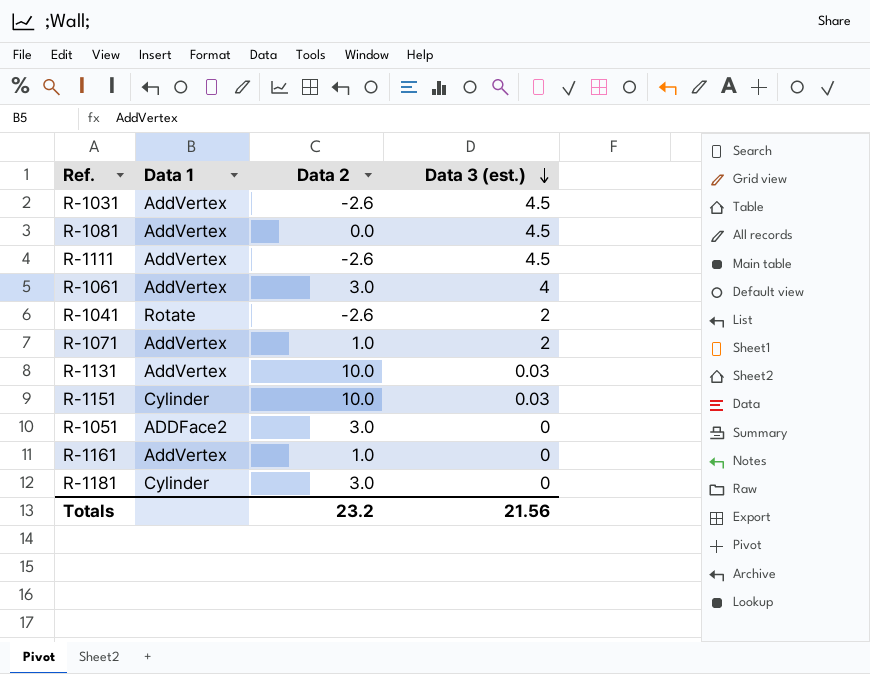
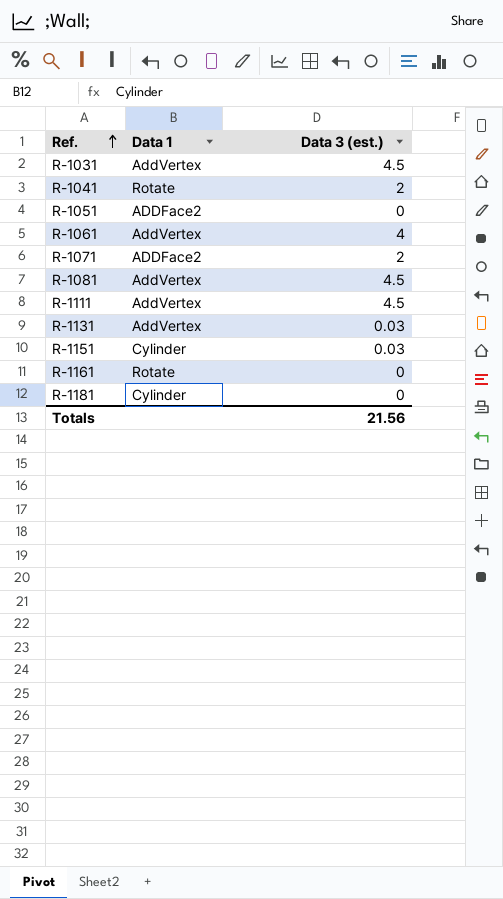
row order: Data 3 (est.) descending -> Ref. ascending
column Data 2 | position: 3 -> none
R-1071 | Data 1: AddVertex -> ADDFace2
R-1161 | Data 1: AddVertex -> Rotate

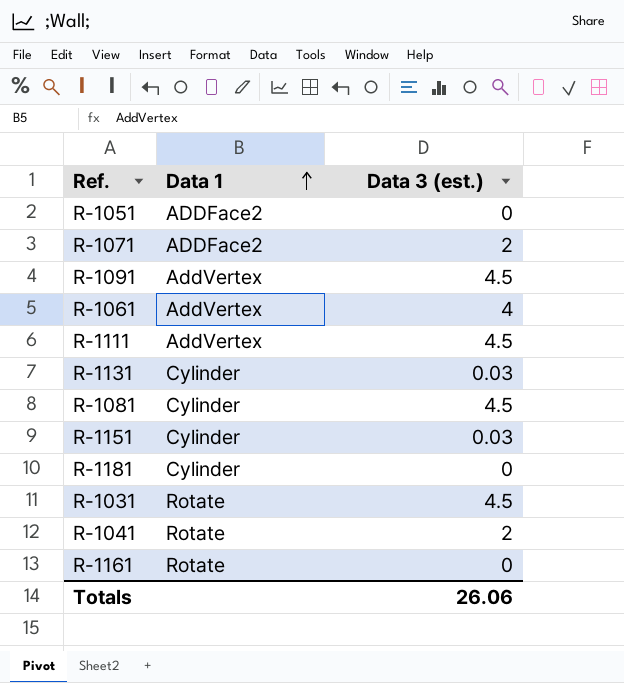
row order: Ref. ascending -> Data 1 ascending
row R-1091: none -> AddVertex | 4.5
R-1131 | Data 1: AddVertex -> Cylinder
R-1081 | Data 1: AddVertex -> Cylinder
R-1031 | Data 1: AddVertex -> Rotate
Totals | Data 3 (est.): 21.56 -> 26.06

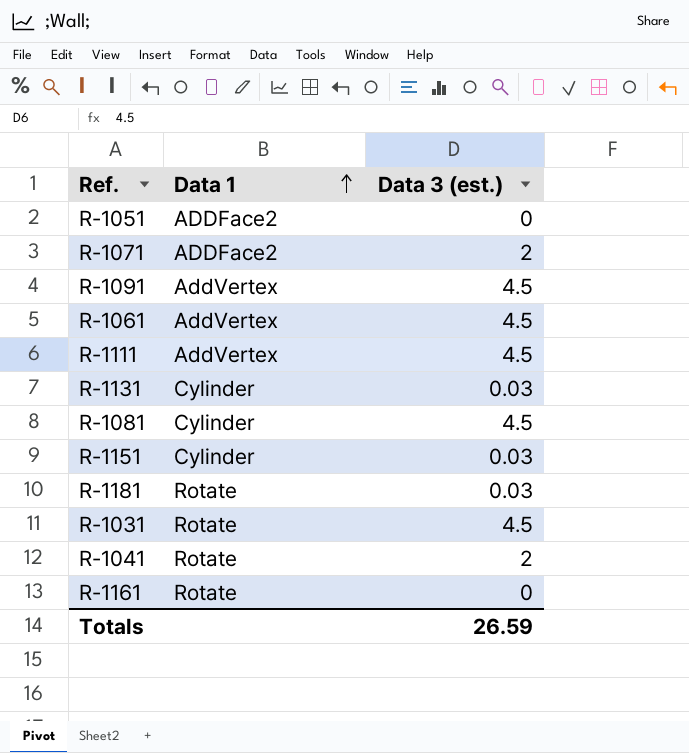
R-1061 | Data 3 (est.): 4 -> 4.5
R-1181 | Data 1: Cylinder -> Rotate
R-1181 | Data 3 (est.): 0 -> 0.03
Totals | Data 3 (est.): 26.06 -> 26.59

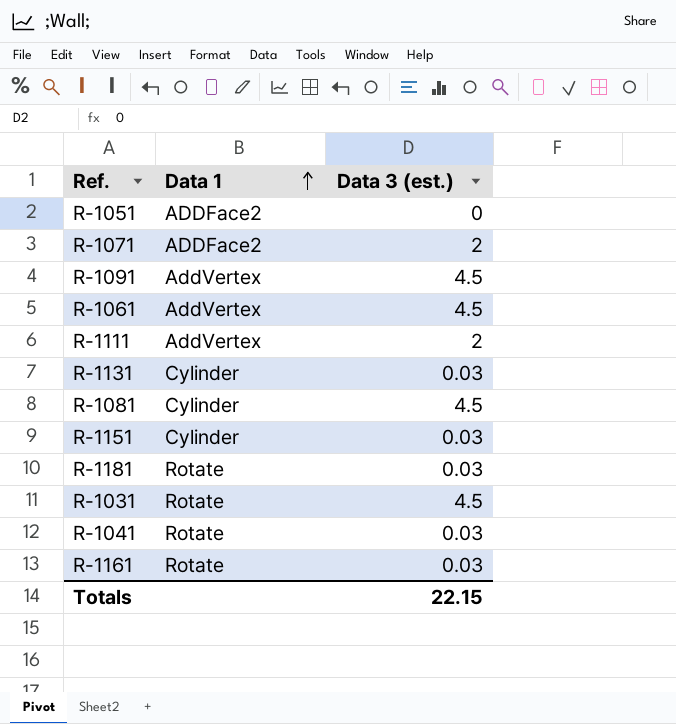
R-1111 | Data 3 (est.): 4.5 -> 2
R-1041 | Data 3 (est.): 2 -> 0.03
R-1161 | Data 3 (est.): 0 -> 0.03
Totals | Data 3 (est.): 26.59 -> 22.15

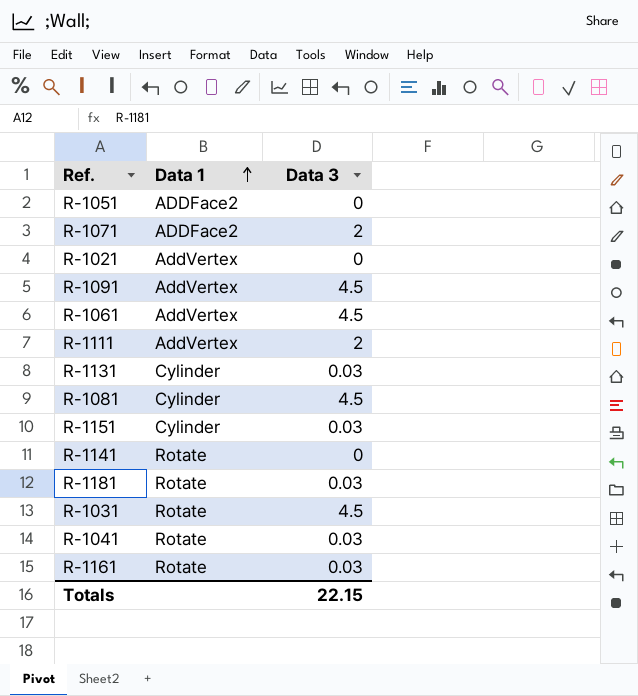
column name: Data 3 (est.) -> Data 3
row R-1021: none -> AddVertex | 0
row R-1141: none -> Rotate | 0

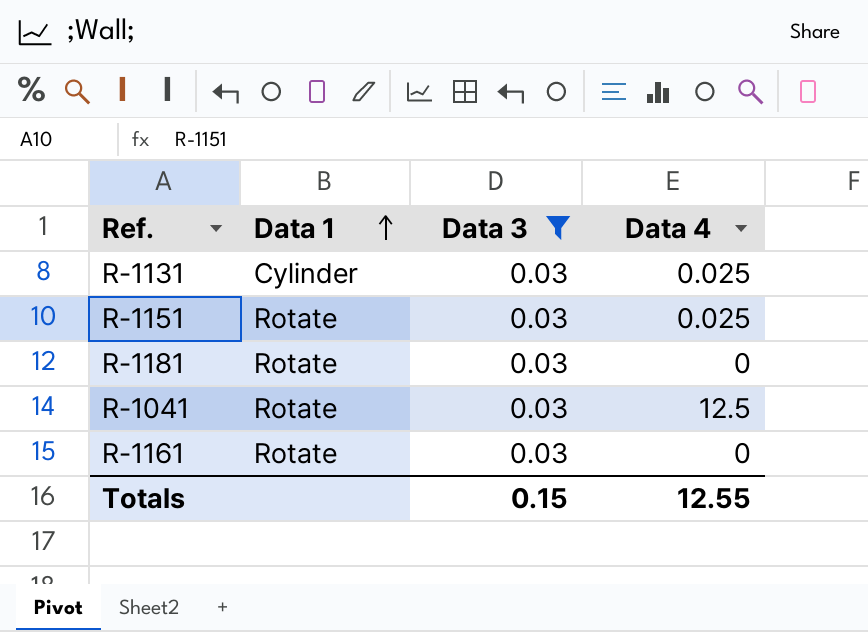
filter: none -> Data 3 = 0.03
column Data 4 | position: none -> 4
R-1151 | Data 1: Cylinder -> Rotate
Totals | Data 3: 22.15 -> 0.15

